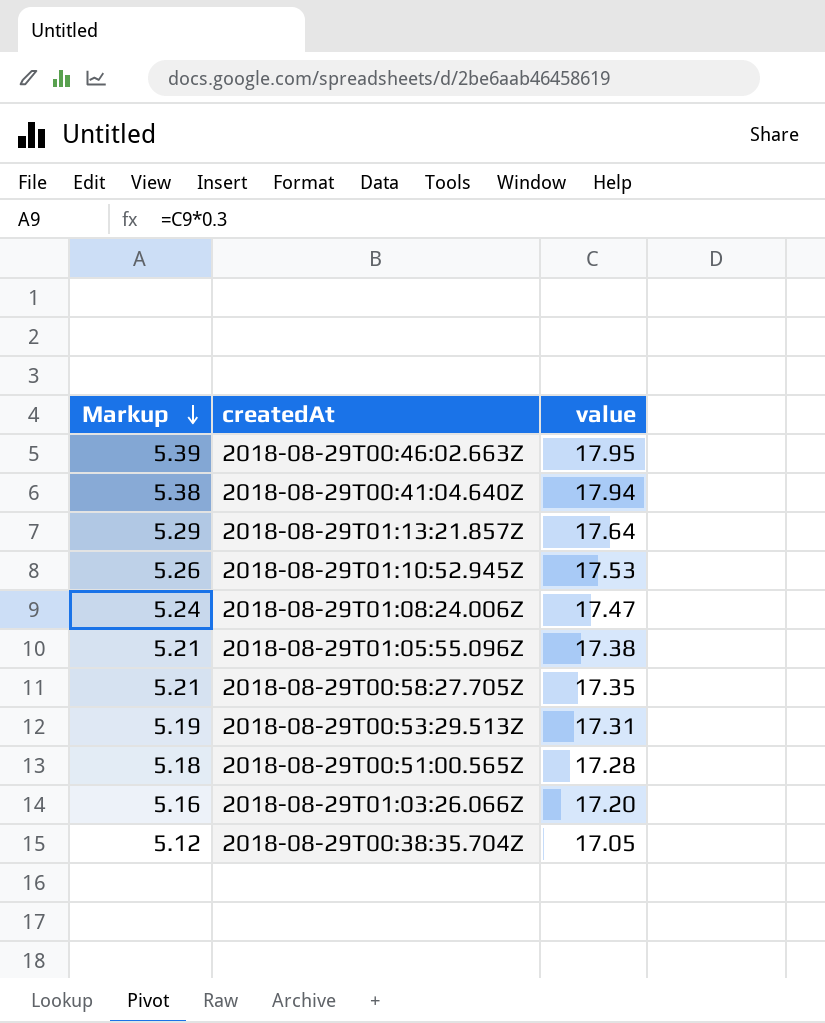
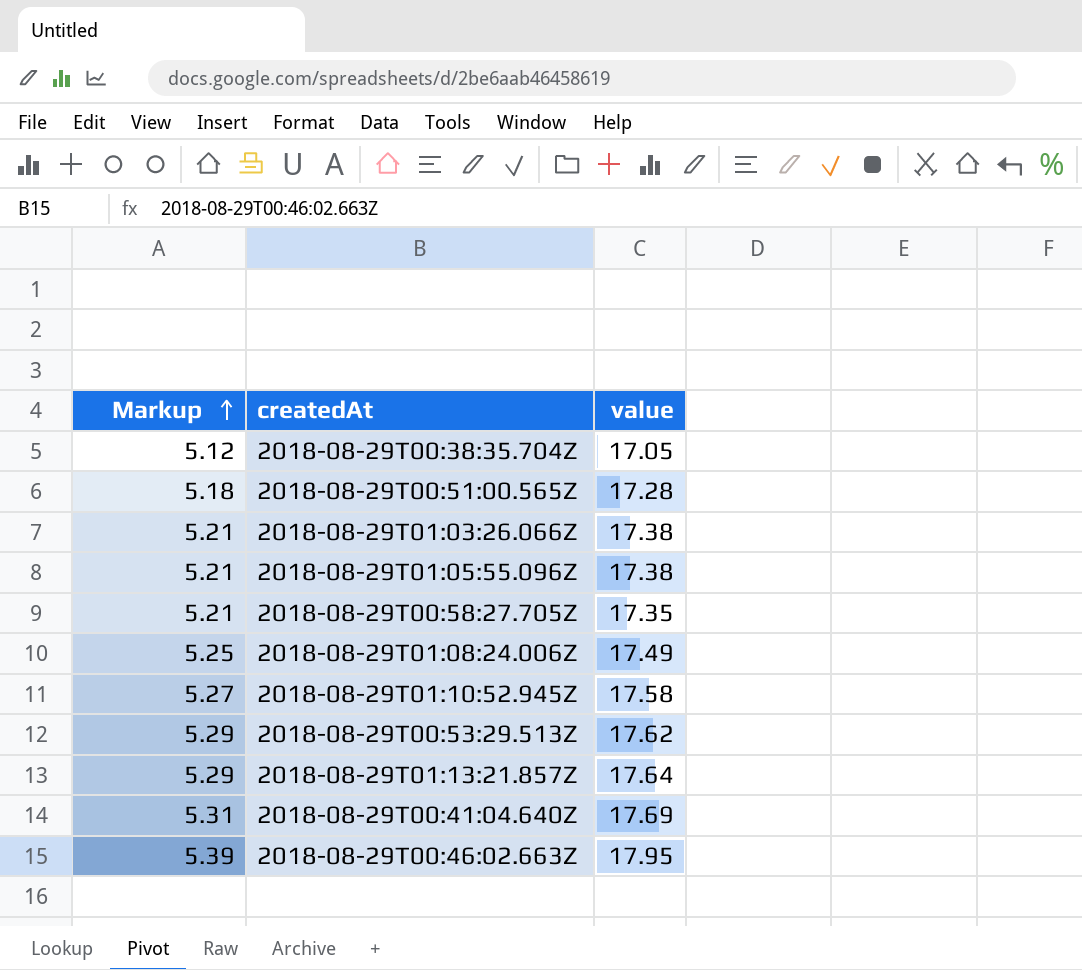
row order: Markup descending -> Markup ascending
2018-08-29T01:03:26.066Z | Markup: 5.16 -> 5.21
2018-08-29T01:03:26.066Z | value: 17.20 -> 17.38
2018-08-29T01:08:24.006Z | Markup: 5.24 -> 5.25
2018-08-29T01:08:24.006Z | value: 17.47 -> 17.49
2018-08-29T01:10:52.945Z | Markup: 5.26 -> 5.27
2018-08-29T01:10:52.945Z | value: 17.53 -> 17.58
2018-08-29T00:53:29.513Z | Markup: 5.19 -> 5.29
2018-08-29T00:53:29.513Z | value: 17.31 -> 17.62
2018-08-29T00:41:04.640Z | Markup: 5.38 -> 5.31
2018-08-29T00:41:04.640Z | value: 17.94 -> 17.69

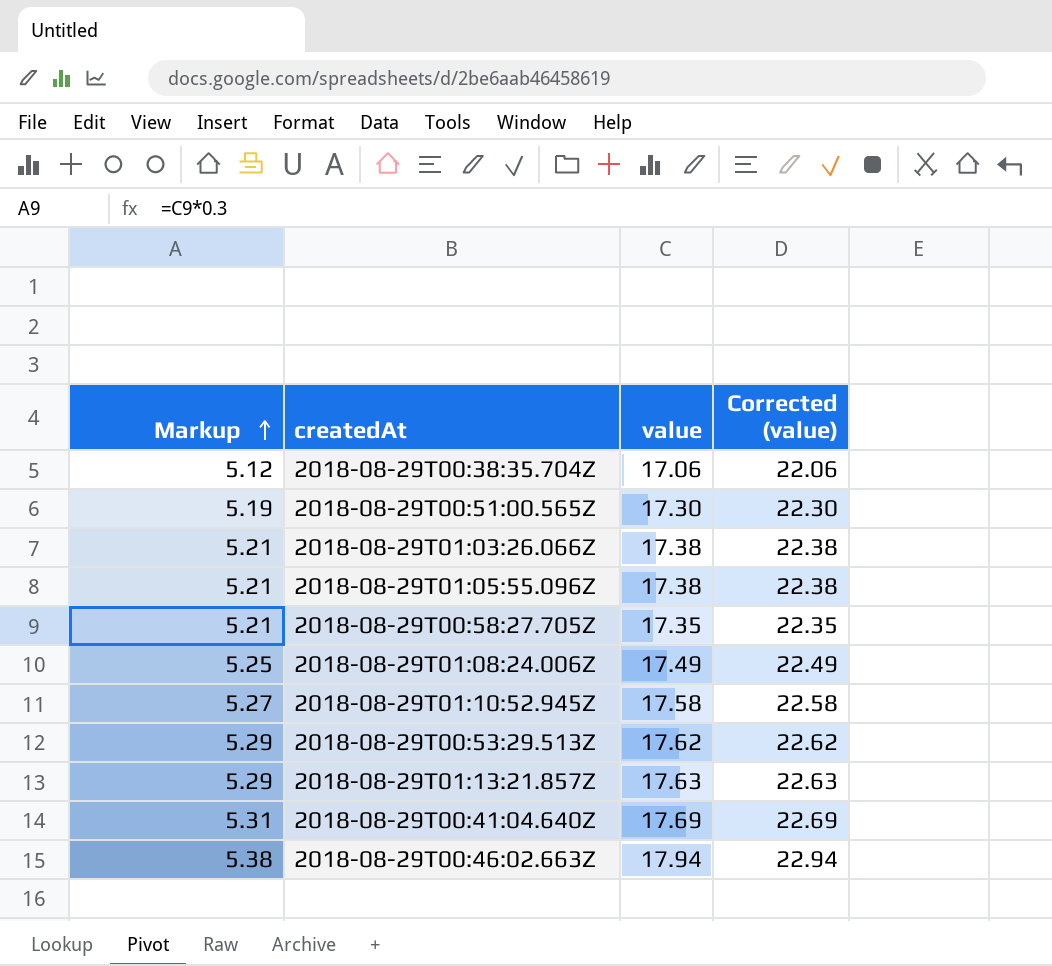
column Corrected (value) | formula: none -> [value] + 5
2018-08-29T00:38:35.704Z | value: 17.05 -> 17.06
2018-08-29T00:51:00.565Z | Markup: 5.18 -> 5.19
2018-08-29T00:51:00.565Z | value: 17.28 -> 17.30
2018-08-29T01:13:21.857Z | value: 17.64 -> 17.63
2018-08-29T00:46:02.663Z | Markup: 5.39 -> 5.38
2018-08-29T00:46:02.663Z | value: 17.95 -> 17.94

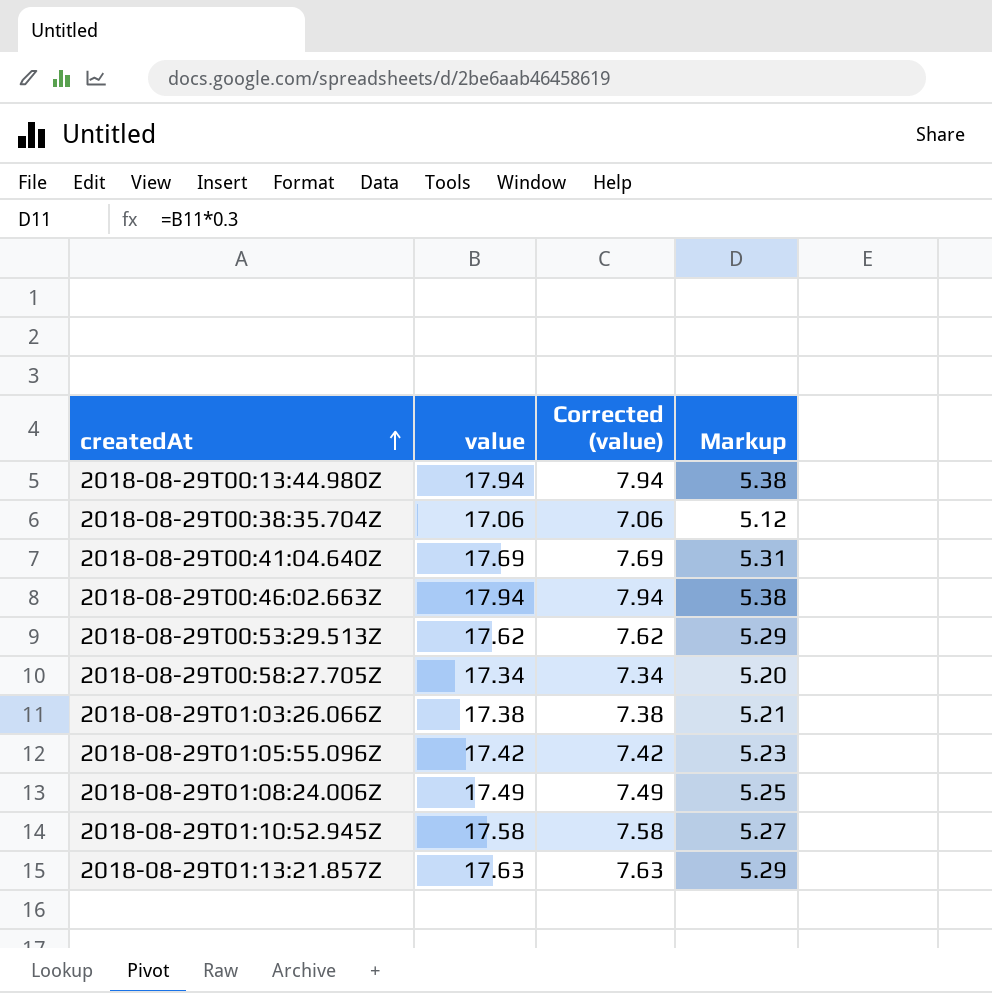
row order: Markup ascending -> createdAt ascending
column Corrected (value) | formula: [value] + 5 -> [value] - 10
column Markup | position: 1 -> 4
row 2018-08-29T00:51:00.565Z: 5.19 | 17.30 | 22.30 -> none
row 2018-08-29T00:13:44.980Z: none -> 17.94 | 7.94 | 5.38
2018-08-29T00:58:27.705Z | value: 17.35 -> 17.34
2018-08-29T00:58:27.705Z | Markup: 5.21 -> 5.20
2018-08-29T01:05:55.096Z | value: 17.38 -> 17.42
2018-08-29T01:05:55.096Z | Markup: 5.21 -> 5.23

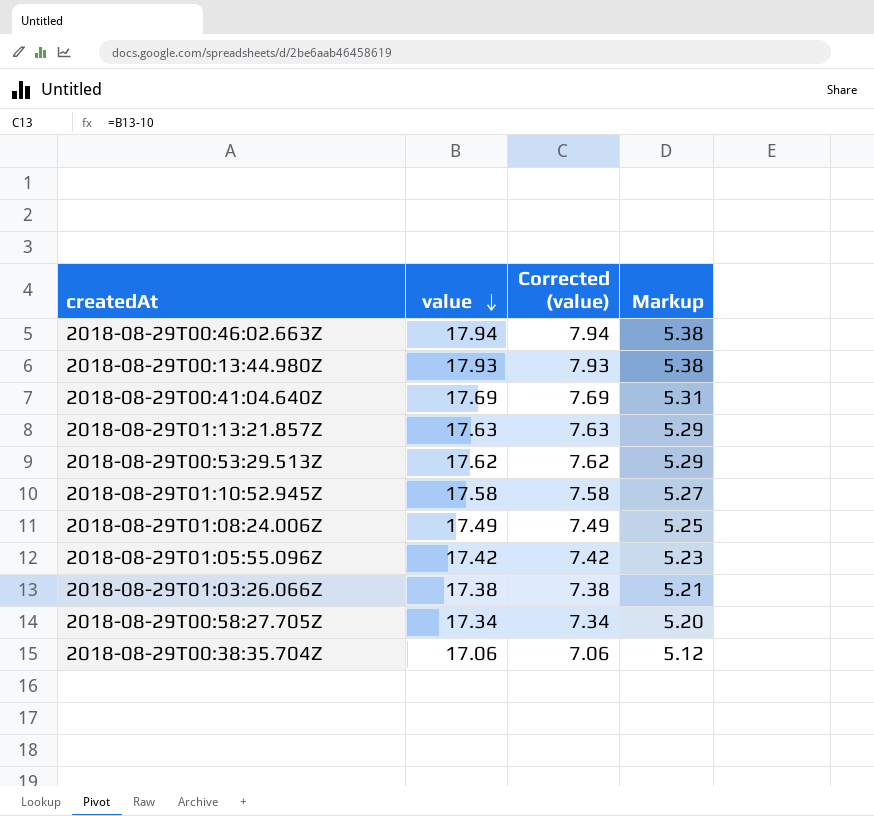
row order: createdAt ascending -> value descending
2018-08-29T00:13:44.980Z | value: 17.94 -> 17.93
2018-08-29T00:13:44.980Z | Corrected (value): 7.94 -> 7.93

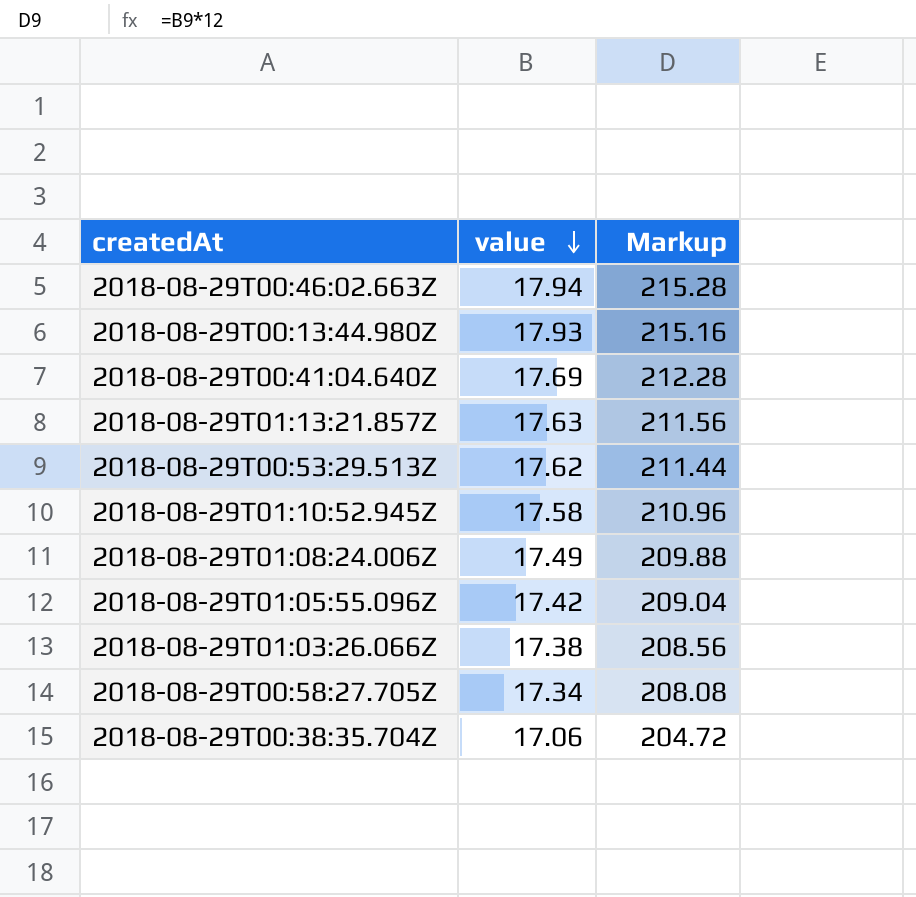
column Corrected (value) | formula: [value] - 10 -> none
column Markup | formula: [value] * 0.3 -> [value] * 12

